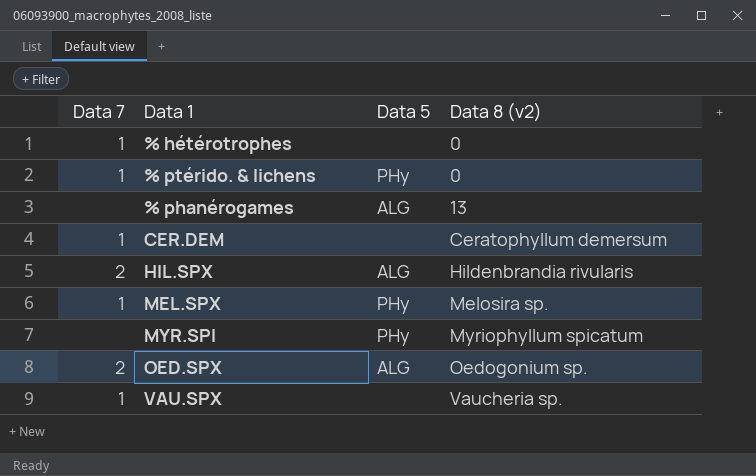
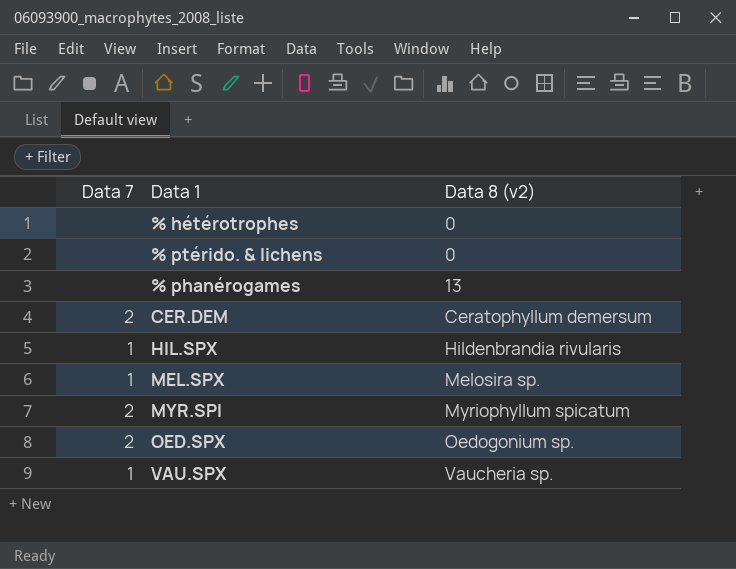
column Data 5 | position: 3 -> none
% hétérotrophes | Data 7: 1 -> none
% ptérido. & lichens | Data 7: 1 -> none
CER.DEM | Data 7: 1 -> 2
HIL.SPX | Data 7: 2 -> 1
MYR.SPI | Data 7: none -> 2

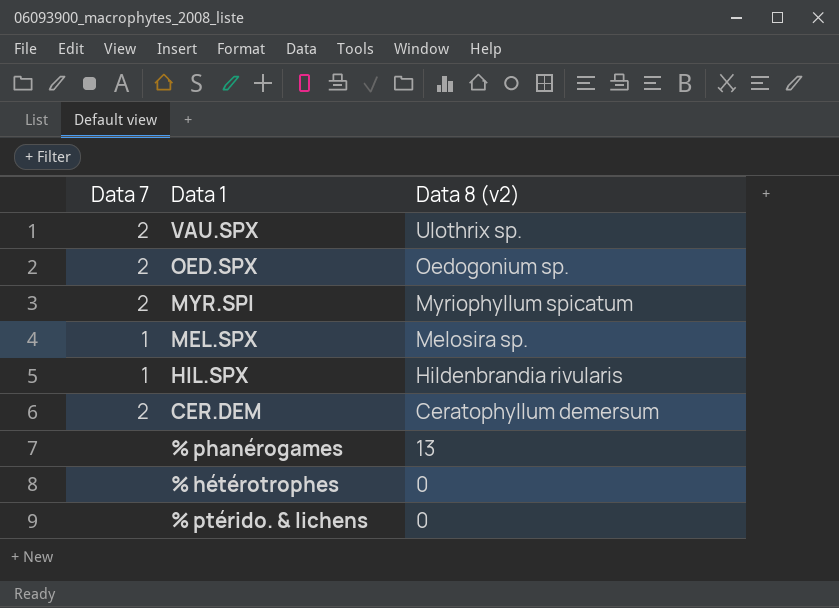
row order: Data 8 (v2) ascending -> Data 8 (v2) descending
VAU.SPX | Data 7: 1 -> 2
VAU.SPX | Data 8 (v2): Vaucheria sp. -> Ulothrix sp.

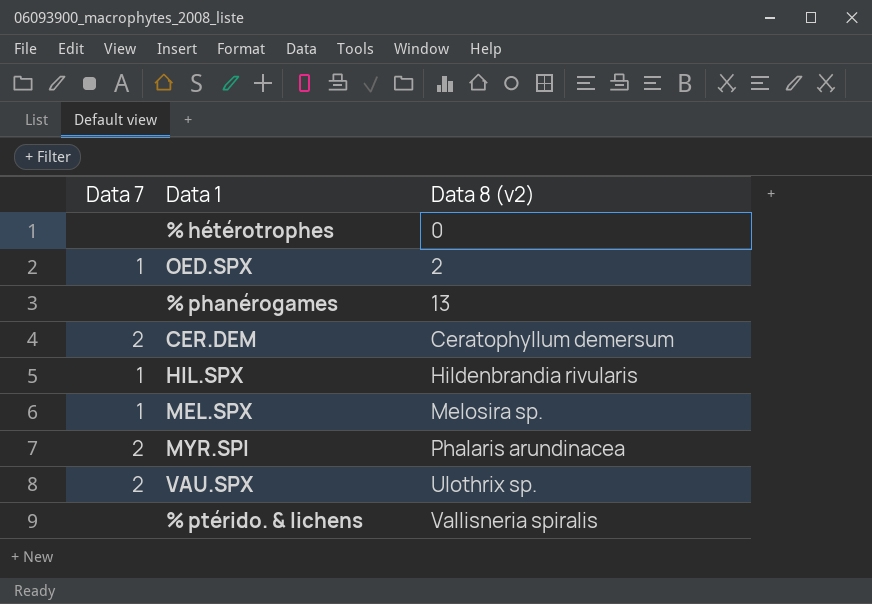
row order: Data 8 (v2) descending -> Data 8 (v2) ascending
OED.SPX | Data 7: 2 -> 1
OED.SPX | Data 8 (v2): Oedogonium sp. -> 2
MYR.SPI | Data 8 (v2): Myriophyllum spicatum -> Phalaris arundinacea
% ptérido. & lichens | Data 8 (v2): 0 -> Vallisneria spiralis

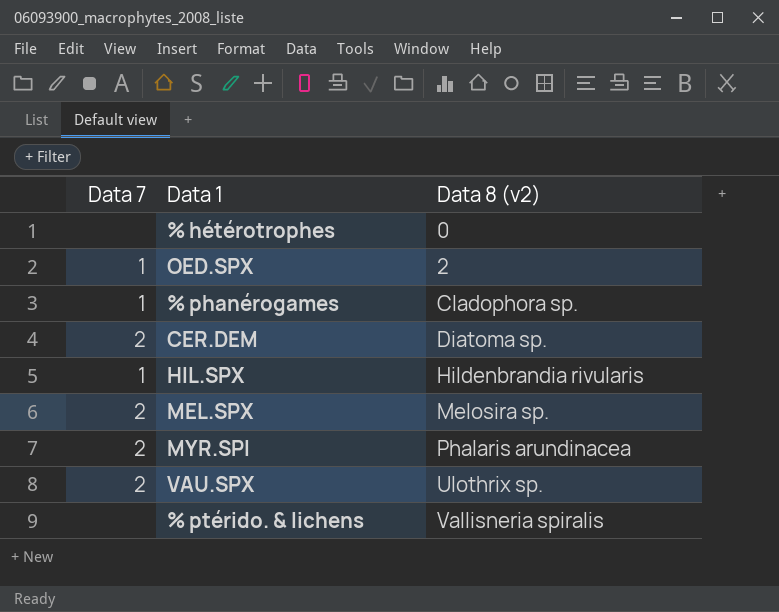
% phanérogames | Data 7: none -> 1
% phanérogames | Data 8 (v2): 13 -> Cladophora sp.
CER.DEM | Data 8 (v2): Ceratophyllum demersum -> Diatoma sp.
MEL.SPX | Data 7: 1 -> 2

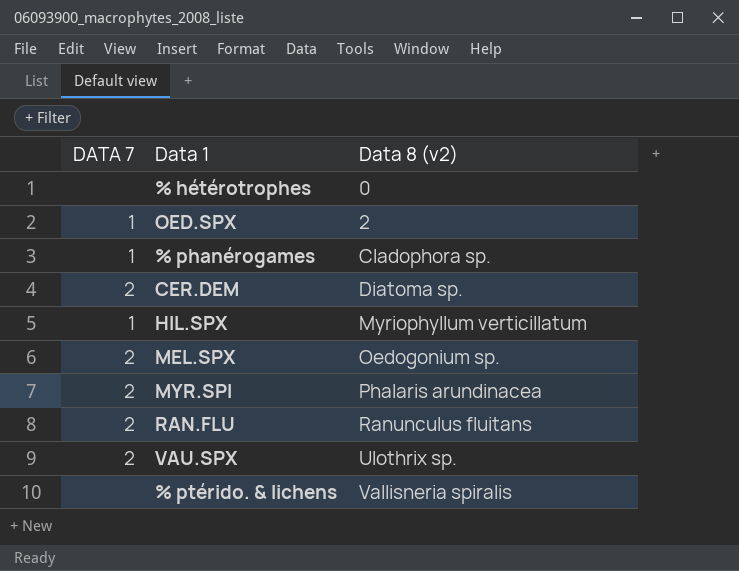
column name: Data 7 -> DATA 7
HIL.SPX | Data 8 (v2): Hildenbrandia rivularis -> Myriophyllum verticillatum
MEL.SPX | Data 8 (v2): Melosira sp. -> Oedogonium sp.
row RAN.FLU: none -> 2 | Ranunculus fluitans

